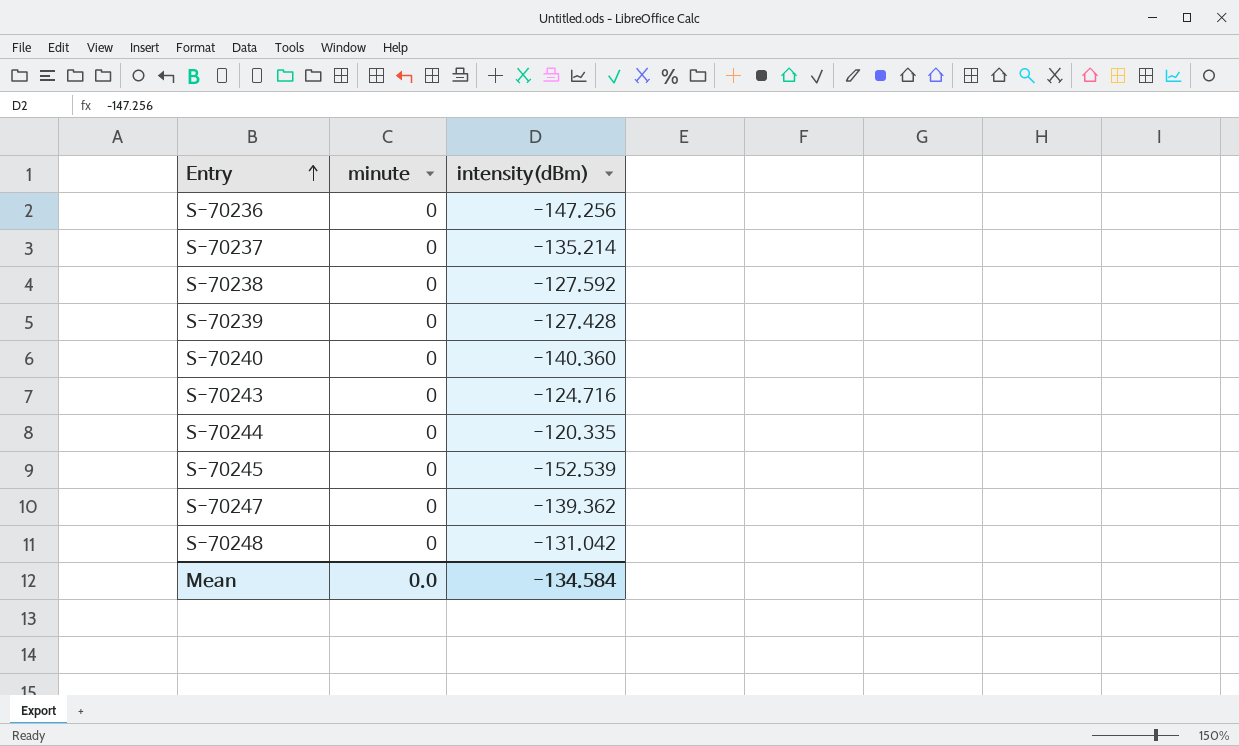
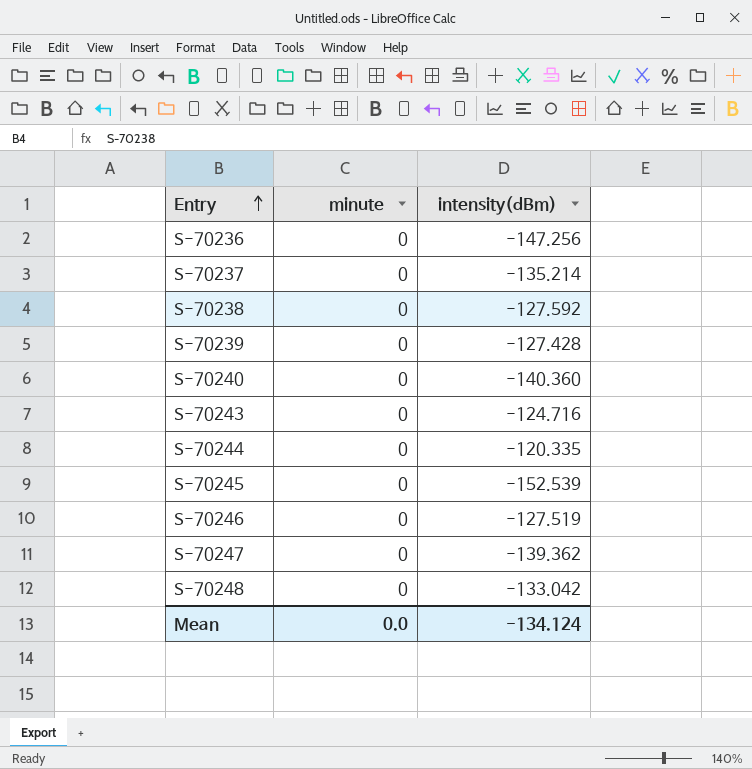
row S-70246: none -> 0 | -127.519
S-70248 | intensity(dBm): -131.042 -> -133.042
Mean | intensity(dBm): -134.584 -> -134.124

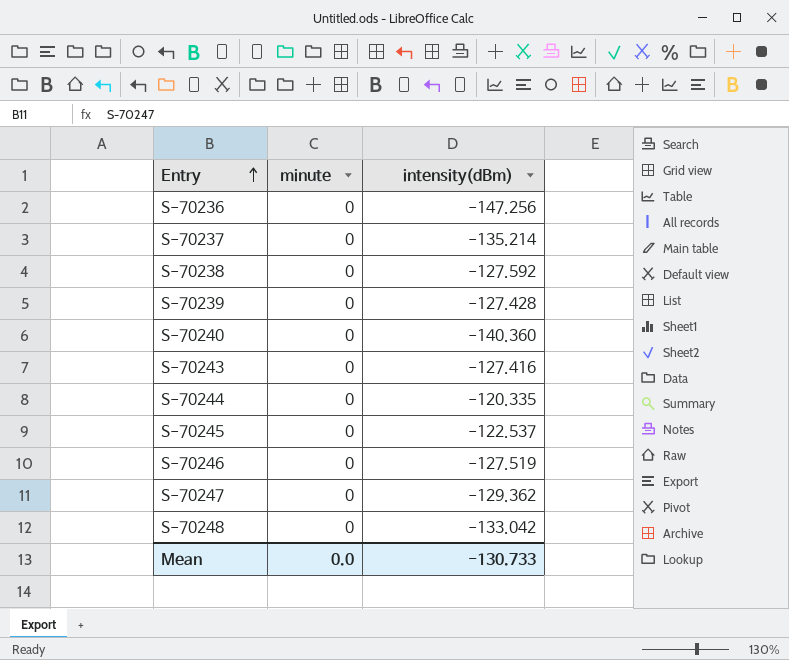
S-70243 | intensity(dBm): -124.716 -> -127.416
S-70245 | intensity(dBm): -152.539 -> -122.537
S-70247 | intensity(dBm): -139.362 -> -129.362
Mean | intensity(dBm): -134.124 -> -130.733

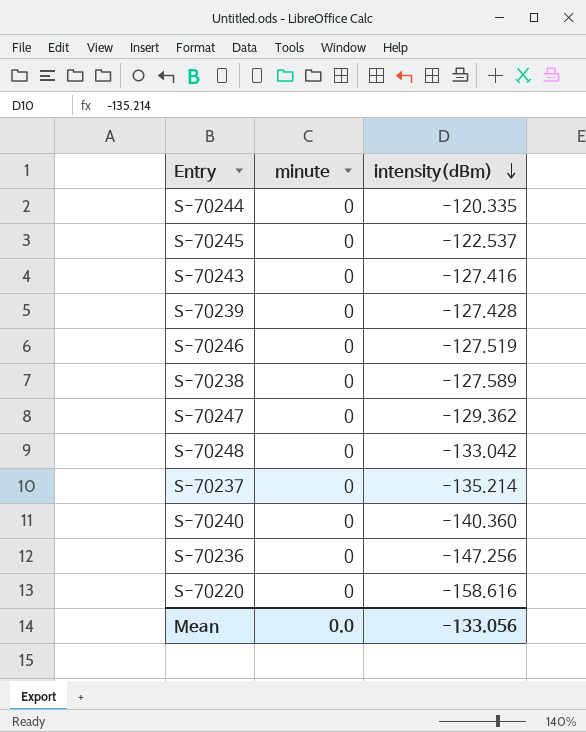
row order: Entry ascending -> intensity(dBm) descending
S-70238 | intensity(dBm): -127.592 -> -127.589
row S-70220: none -> 0 | -158.616
Mean | intensity(dBm): -130.733 -> -133.056

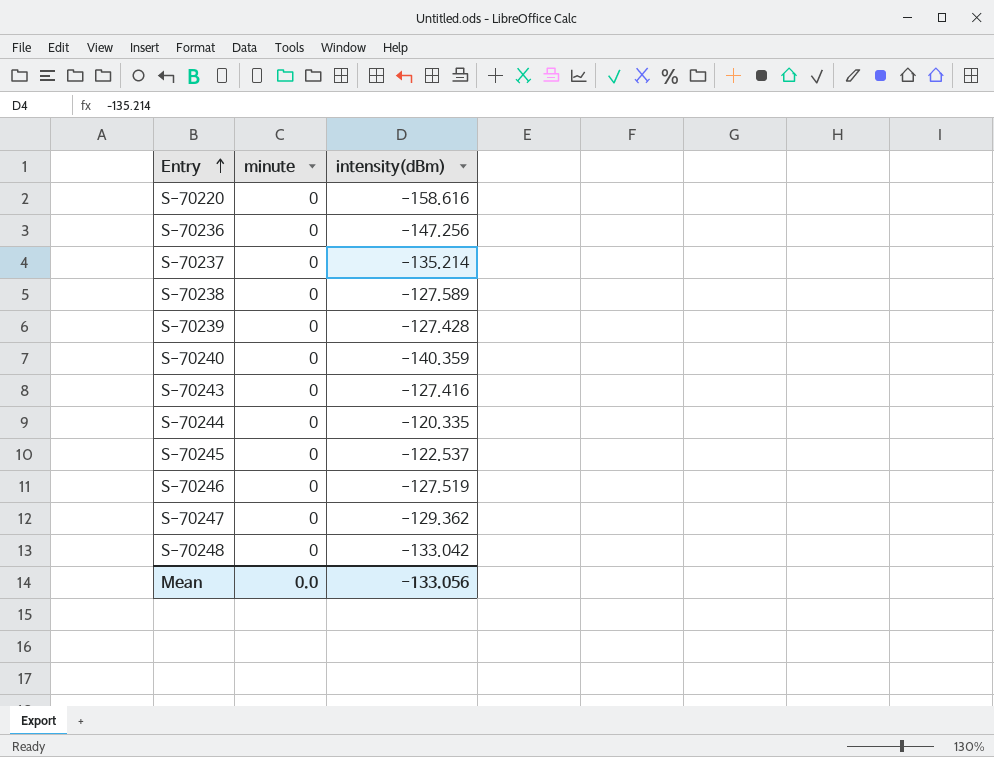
row order: intensity(dBm) descending -> Entry ascending
S-70240 | intensity(dBm): -140.360 -> -140.359

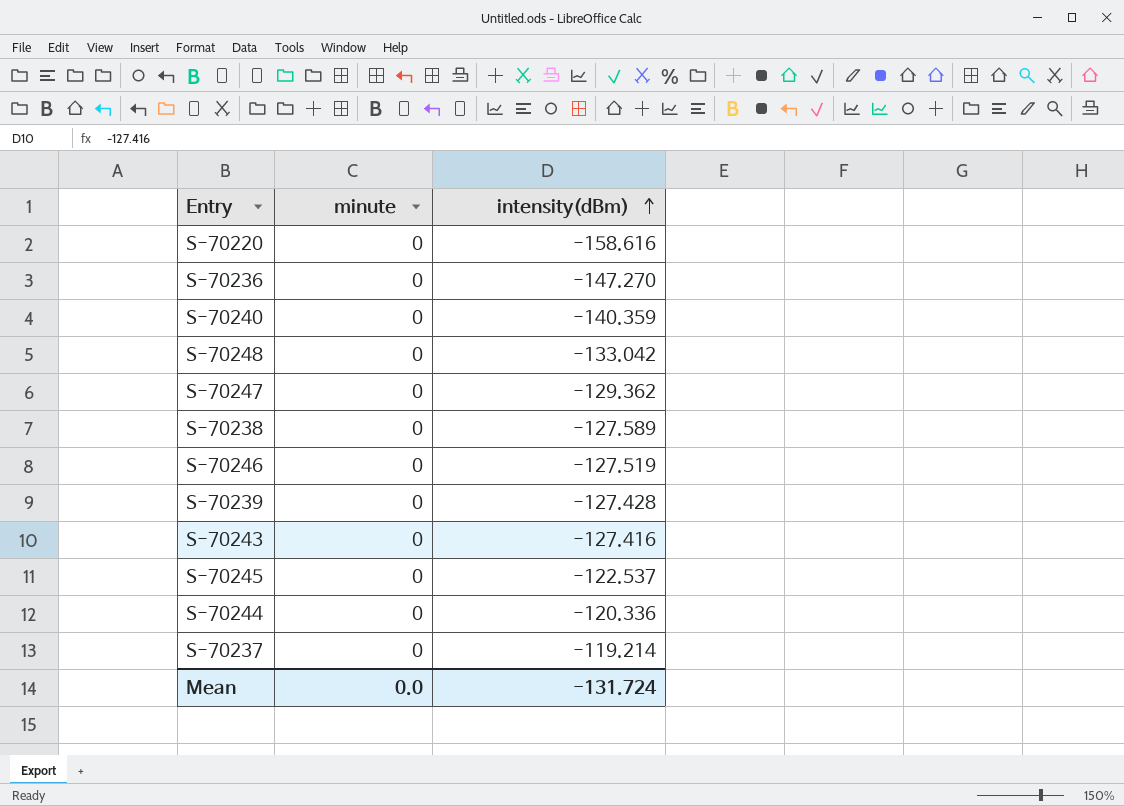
row order: Entry ascending -> intensity(dBm) ascending
S-70236 | intensity(dBm): -147.256 -> -147.270
S-70244 | intensity(dBm): -120.335 -> -120.336
S-70237 | intensity(dBm): -135.214 -> -119.214
Mean | intensity(dBm): -133.056 -> -131.724

